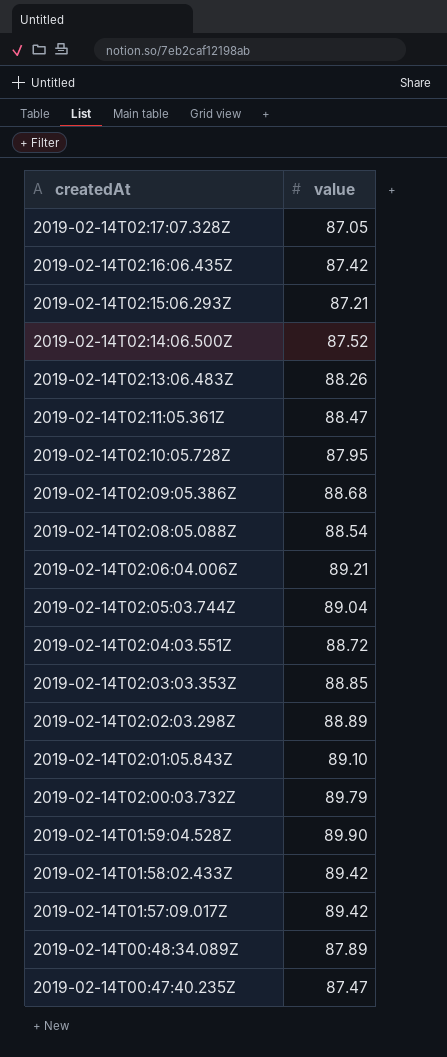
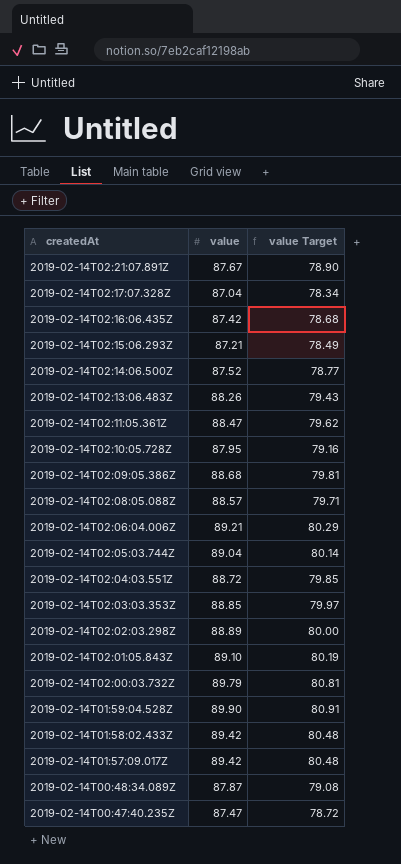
column value Target | formula: none -> [value] * 0.9
row 2019-02-14T02:21:07.891Z: none -> 87.67 | 78.90
2019-02-14T02:17:07.328Z | value: 87.05 -> 87.04
2019-02-14T02:08:05.088Z | value: 88.54 -> 88.57
2019-02-14T00:48:34.089Z | value: 87.89 -> 87.87

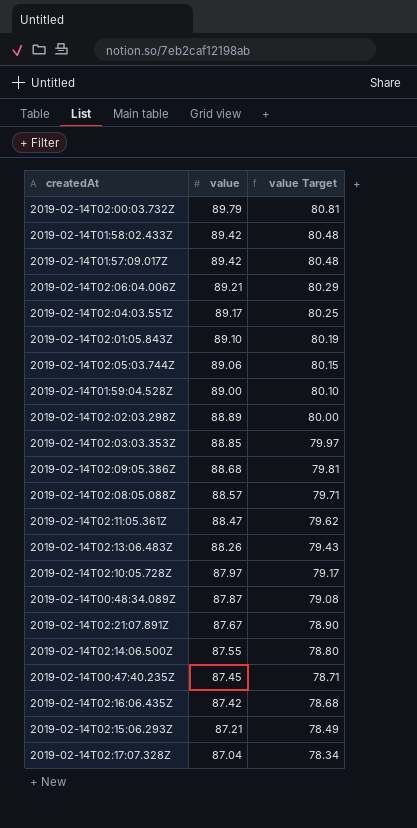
row order: createdAt descending -> value descending
2019-02-14T02:04:03.551Z | value: 88.72 -> 89.17
2019-02-14T02:04:03.551Z | value Target: 79.85 -> 80.25
2019-02-14T02:05:03.744Z | value: 89.04 -> 89.06
2019-02-14T02:05:03.744Z | value Target: 80.14 -> 80.15
2019-02-14T01:59:04.528Z | value: 89.90 -> 89.00
2019-02-14T01:59:04.528Z | value Target: 80.91 -> 80.10
2019-02-14T02:10:05.728Z | value: 87.95 -> 87.97
2019-02-14T02:10:05.728Z | value Target: 79.16 -> 79.17
2019-02-14T02:14:06.500Z | value: 87.52 -> 87.55
2019-02-14T02:14:06.500Z | value Target: 78.77 -> 78.80
2019-02-14T00:47:40.235Z | value: 87.47 -> 87.45
2019-02-14T00:47:40.235Z | value Target: 78.72 -> 78.71

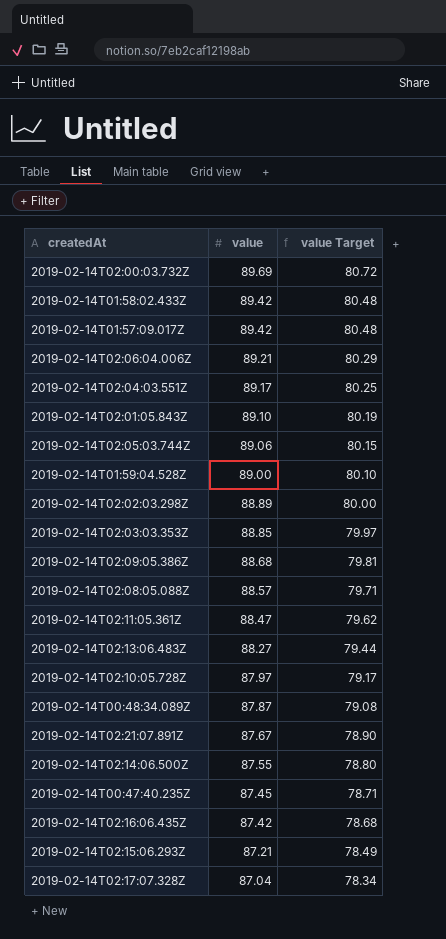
2019-02-14T02:00:03.732Z | value: 89.79 -> 89.69
2019-02-14T02:00:03.732Z | value Target: 80.81 -> 80.72
2019-02-14T02:13:06.483Z | value: 88.26 -> 88.27
2019-02-14T02:13:06.483Z | value Target: 79.43 -> 79.44

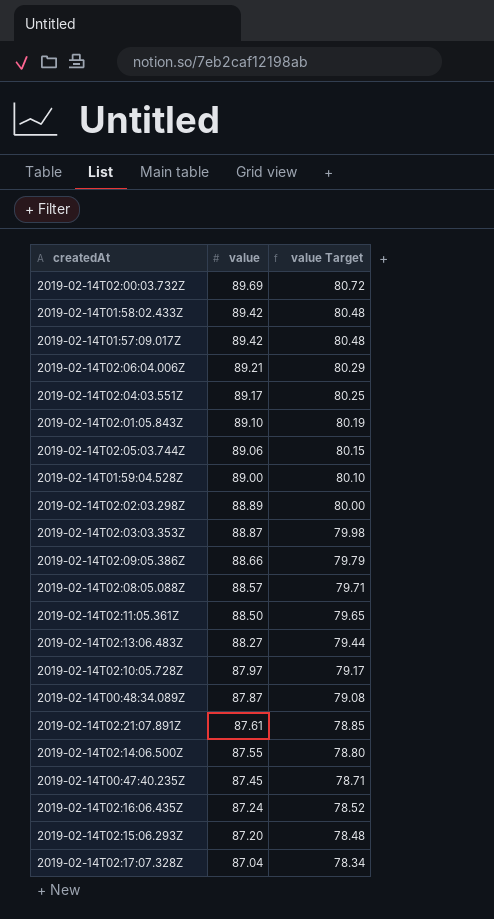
2019-02-14T02:03:03.353Z | value: 88.85 -> 88.87
2019-02-14T02:03:03.353Z | value Target: 79.97 -> 79.98
2019-02-14T02:09:05.386Z | value: 88.68 -> 88.66
2019-02-14T02:09:05.386Z | value Target: 79.81 -> 79.79
2019-02-14T02:11:05.361Z | value: 88.47 -> 88.50
2019-02-14T02:11:05.361Z | value Target: 79.62 -> 79.65
2019-02-14T02:21:07.891Z | value: 87.67 -> 87.61
2019-02-14T02:21:07.891Z | value Target: 78.90 -> 78.85
2019-02-14T02:16:06.435Z | value: 87.42 -> 87.24
2019-02-14T02:16:06.435Z | value Target: 78.68 -> 78.52
2019-02-14T02:15:06.293Z | value: 87.21 -> 87.20
2019-02-14T02:15:06.293Z | value Target: 78.49 -> 78.48

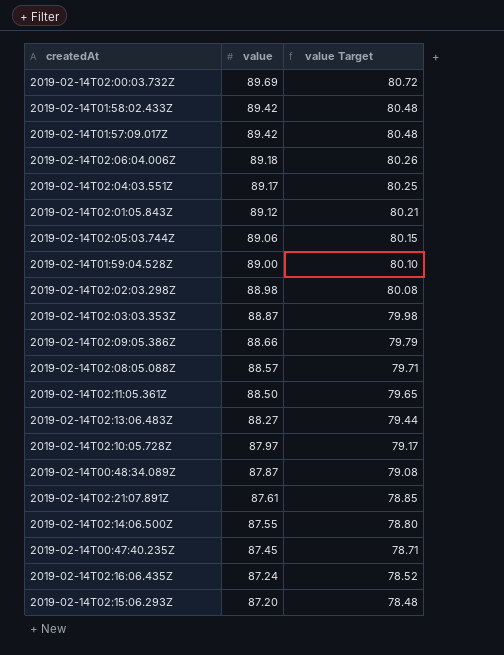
row 2019-02-14T02:17:07.328Z: 87.04 | 78.34 -> none
2019-02-14T02:06:04.006Z | value: 89.21 -> 89.18
2019-02-14T02:06:04.006Z | value Target: 80.29 -> 80.26
2019-02-14T02:01:05.843Z | value: 89.10 -> 89.12
2019-02-14T02:01:05.843Z | value Target: 80.19 -> 80.21
2019-02-14T02:02:03.298Z | value: 88.89 -> 88.98
2019-02-14T02:02:03.298Z | value Target: 80.00 -> 80.08

